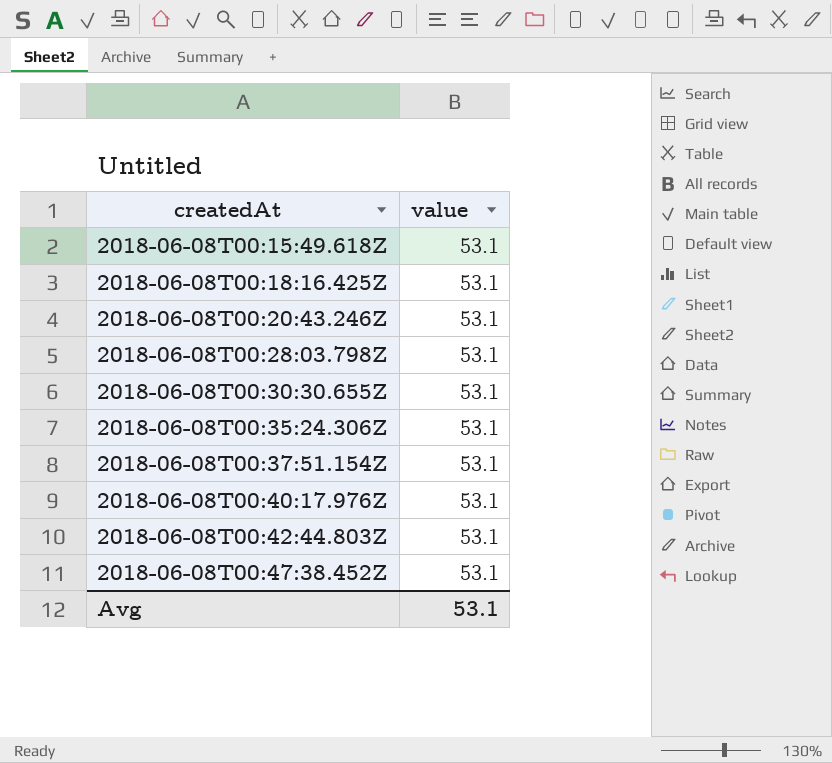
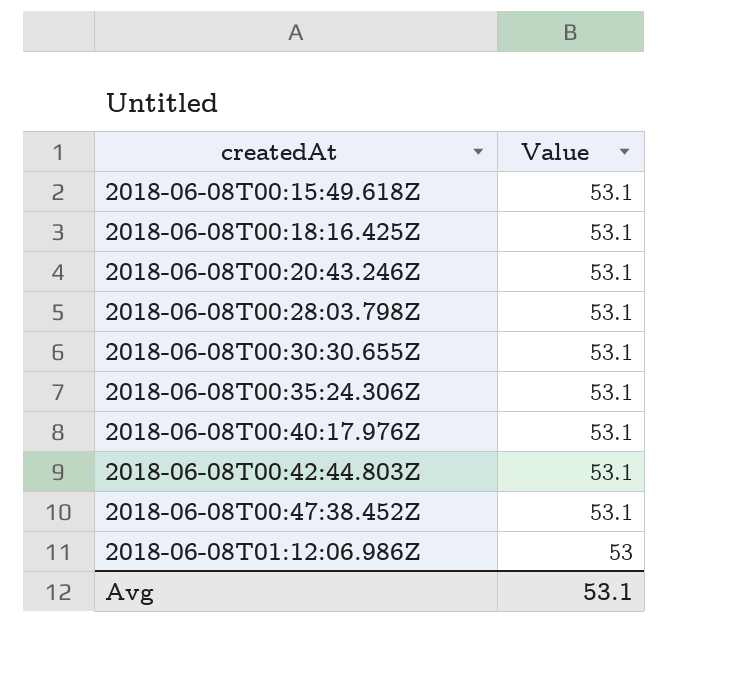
column name: value -> Value
row 2018-06-08T00:37:51.154Z: 53.1 -> none
row 2018-06-08T01:12:06.986Z: none -> 53

